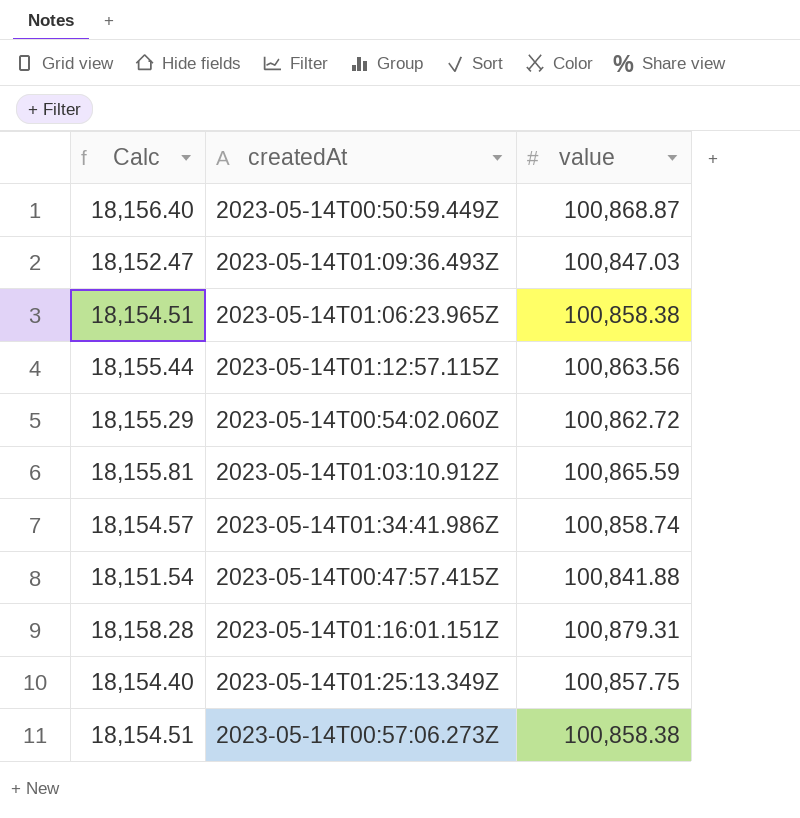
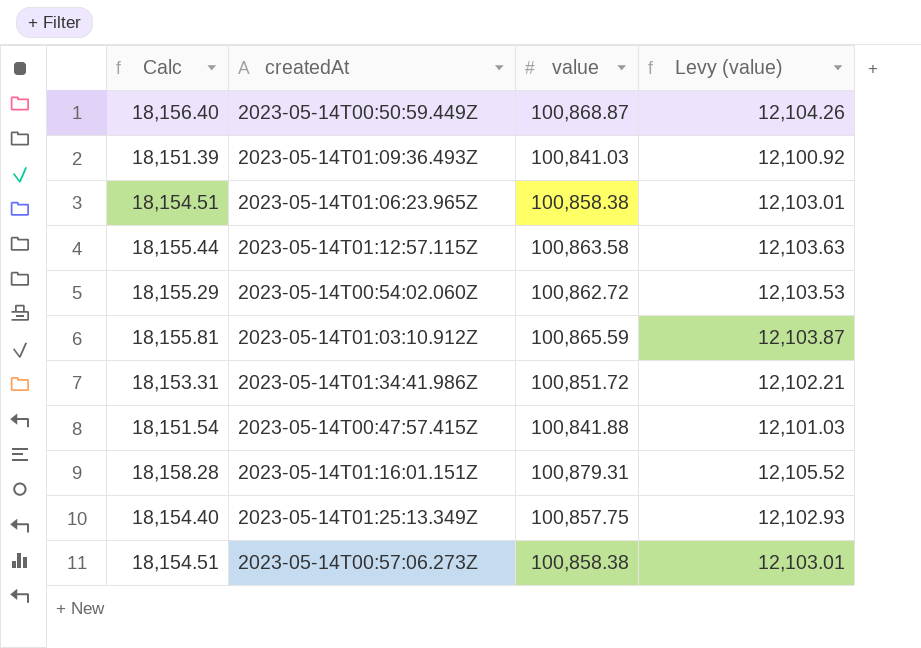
column Levy (value) | formula: none -> [value] * 0.12
2023-05-14T01:09:36.493Z | Calc: 18,152.47 -> 18,151.39
2023-05-14T01:09:36.493Z | value: 100,847.03 -> 100,841.03
2023-05-14T01:12:57.115Z | value: 100,863.56 -> 100,863.58
2023-05-14T01:34:41.986Z | Calc: 18,154.57 -> 18,153.31
2023-05-14T01:34:41.986Z | value: 100,858.74 -> 100,851.72

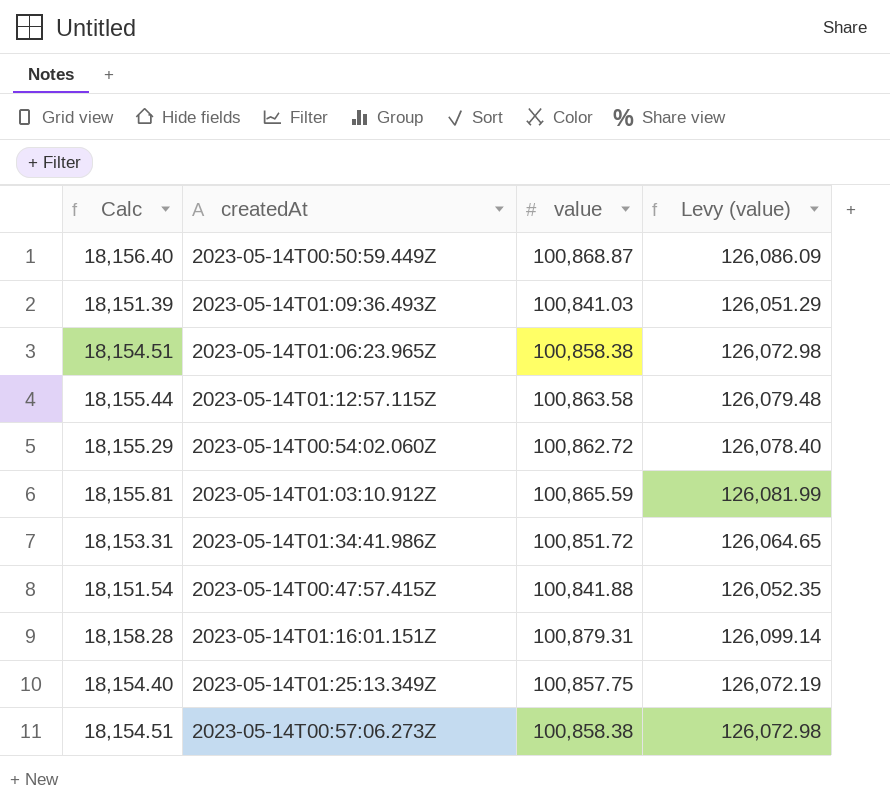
column Levy (value) | formula: [value] * 0.12 -> [value] * 1.25

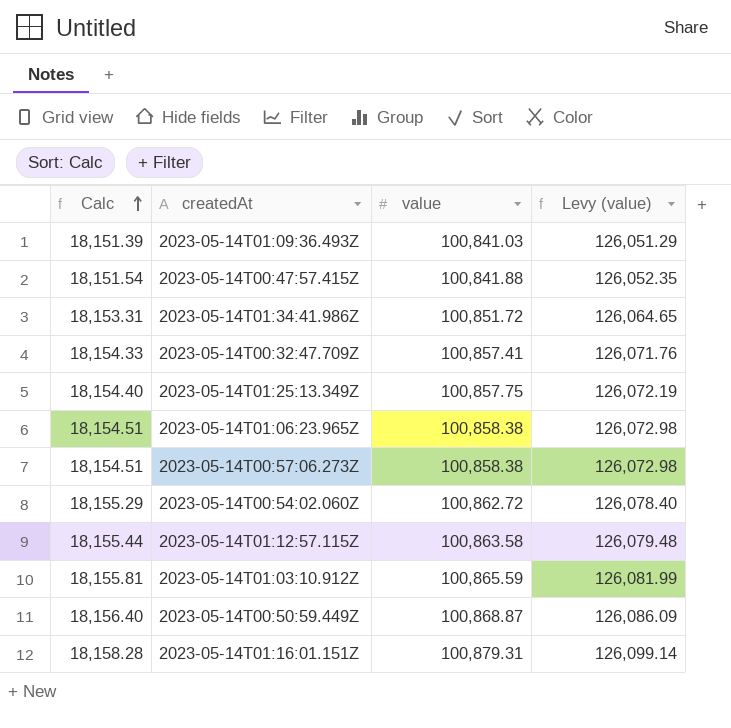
row order: none -> Calc ascending
row 2023-05-14T00:32:47.709Z: none -> 18,154.33 | 100,857.41 | 126,071.76

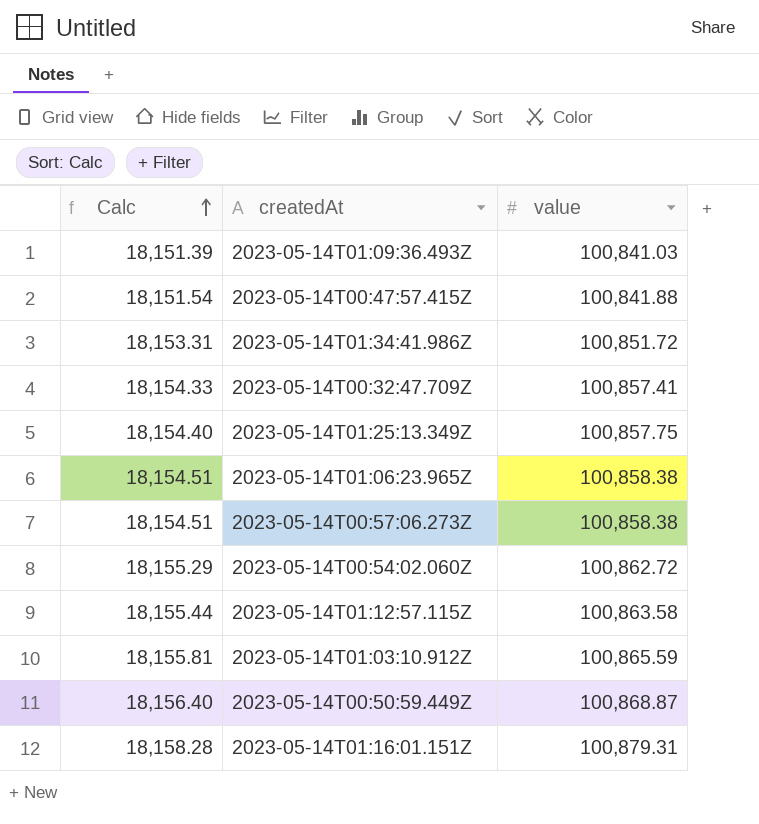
column Levy (value) | formula: [value] * 1.25 -> none

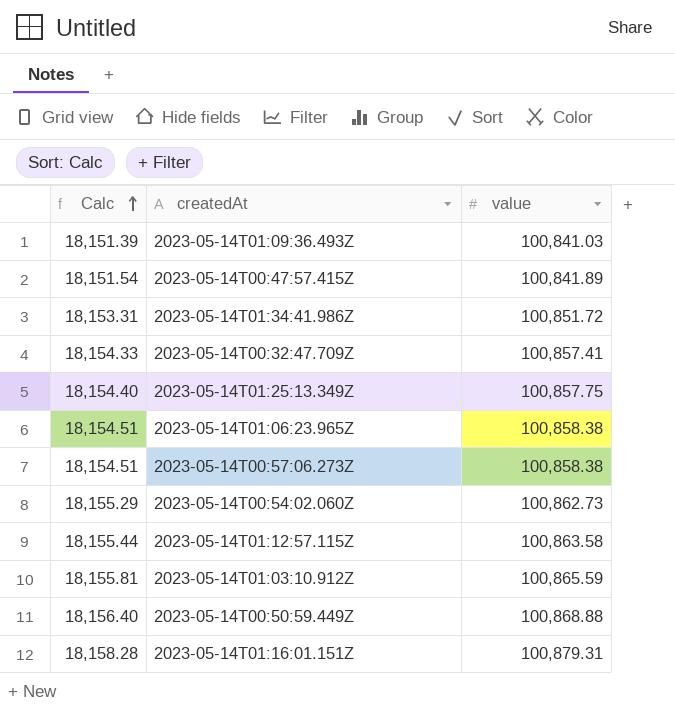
2023-05-14T00:47:57.415Z | value: 100,841.88 -> 100,841.89
2023-05-14T00:54:02.060Z | value: 100,862.72 -> 100,862.73
2023-05-14T00:50:59.449Z | value: 100,868.87 -> 100,868.88

